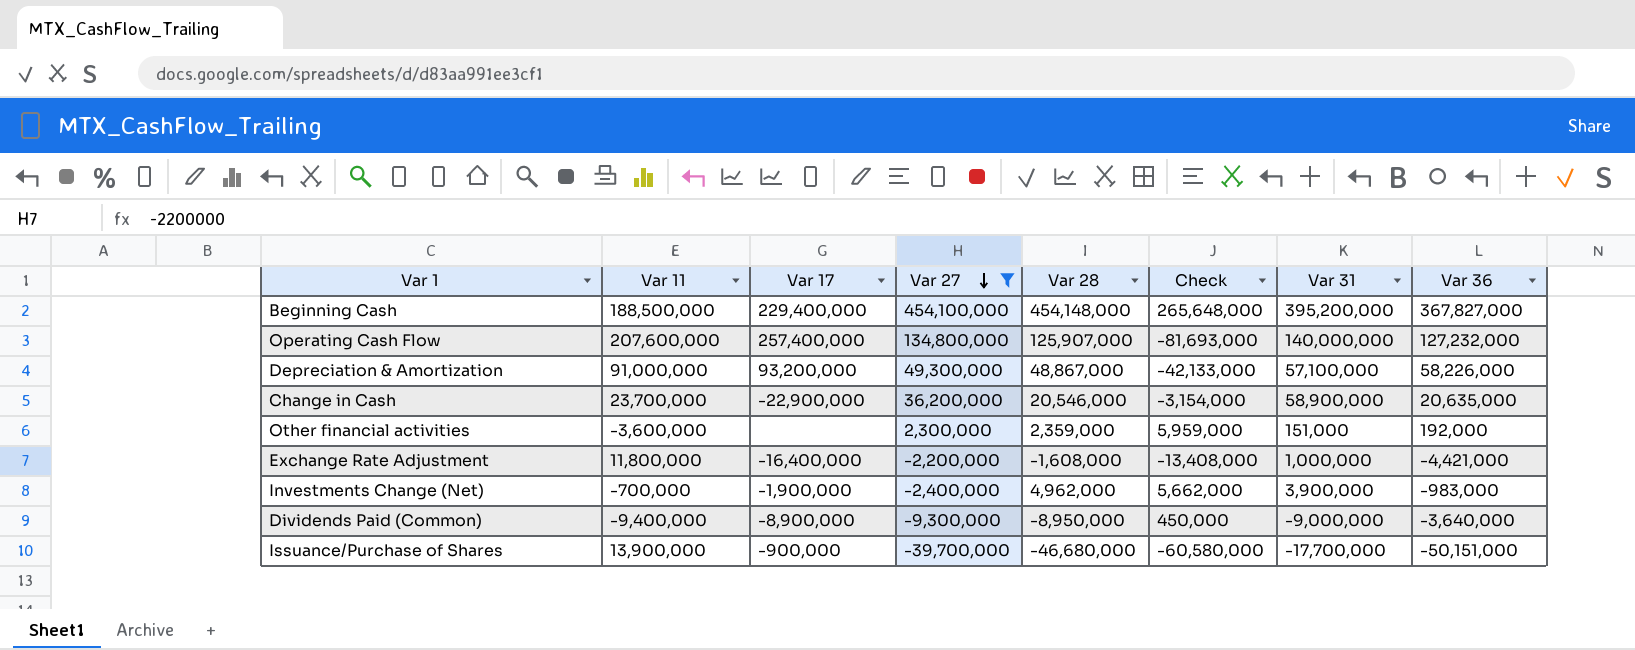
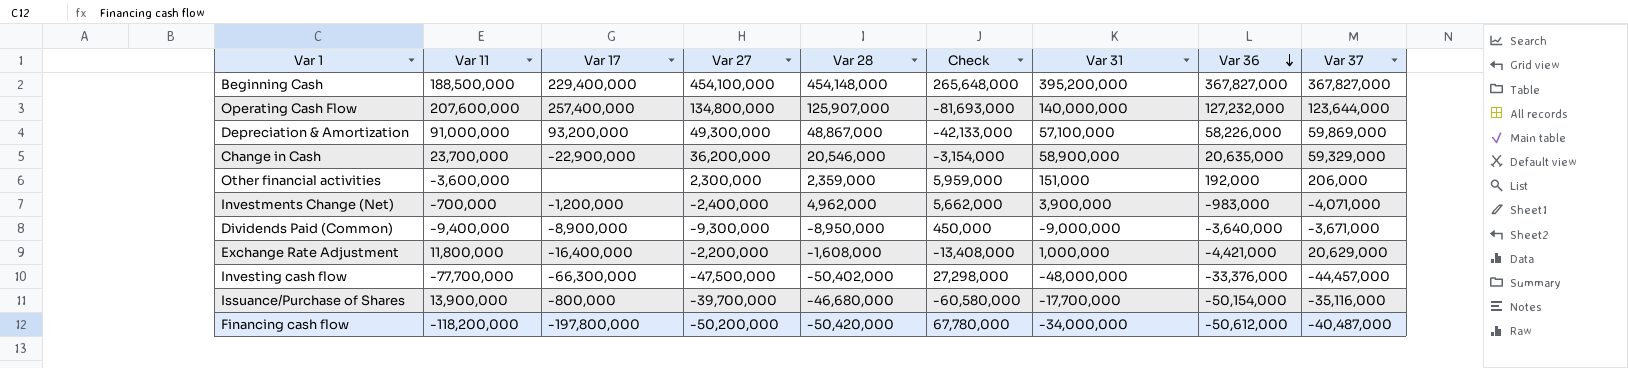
filter: Var 27 >= -39,700,000 -> none
row order: Var 27 descending -> Var 36 descending
column Var 37 | position: none -> 9
Investments Change (Net) | Var 17: -1,900,000 -> -1,200,000
Issuance/Purchase of Shares | Var 17: -900,000 -> -800,000
Issuance/Purchase of Shares | Var 36: -50,151,000 -> -50,154,000

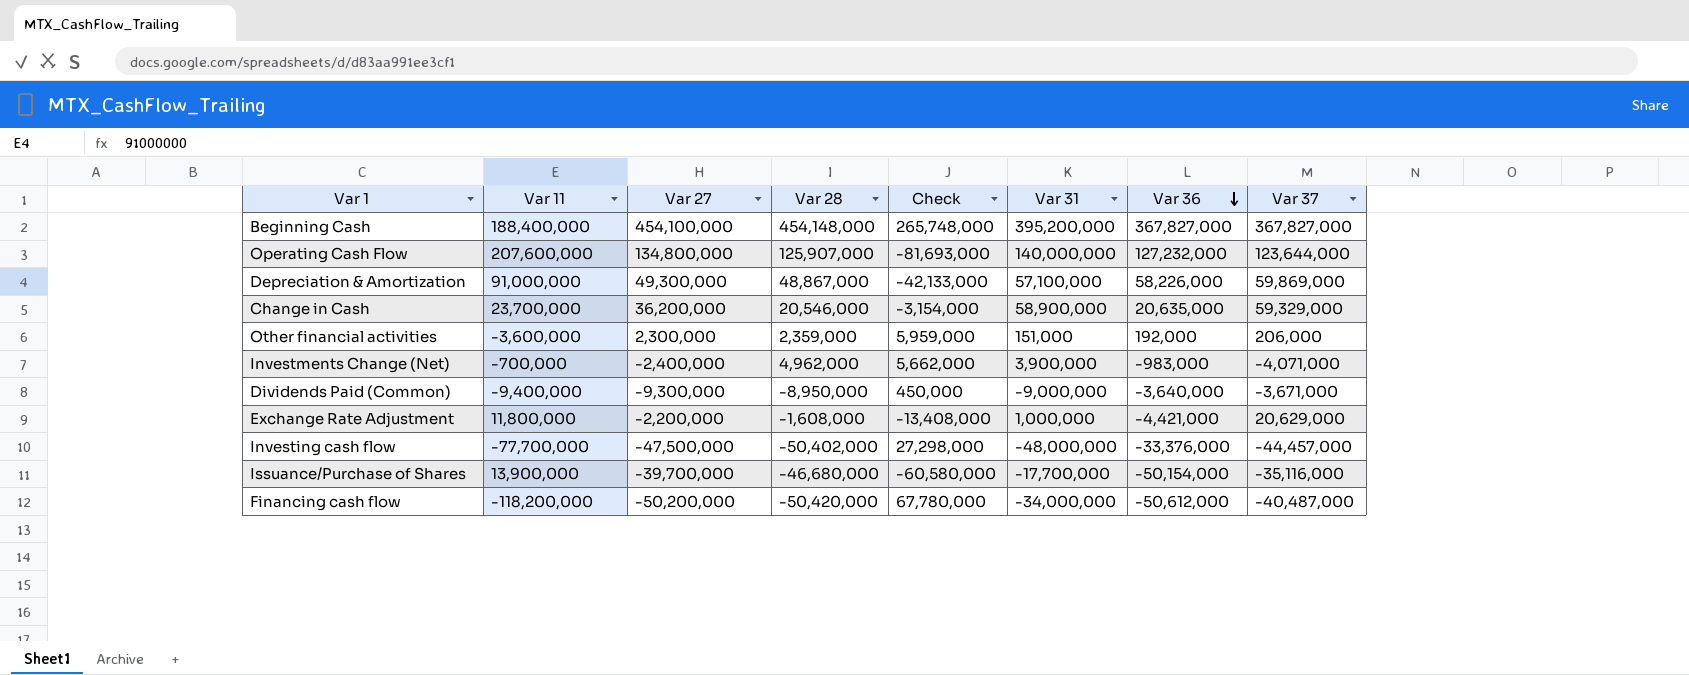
column Var 17 | position: 3 -> none
Beginning Cash | Var 11: 188,500,000 -> 188,400,000
Beginning Cash | Check: 265,648,000 -> 265,748,000

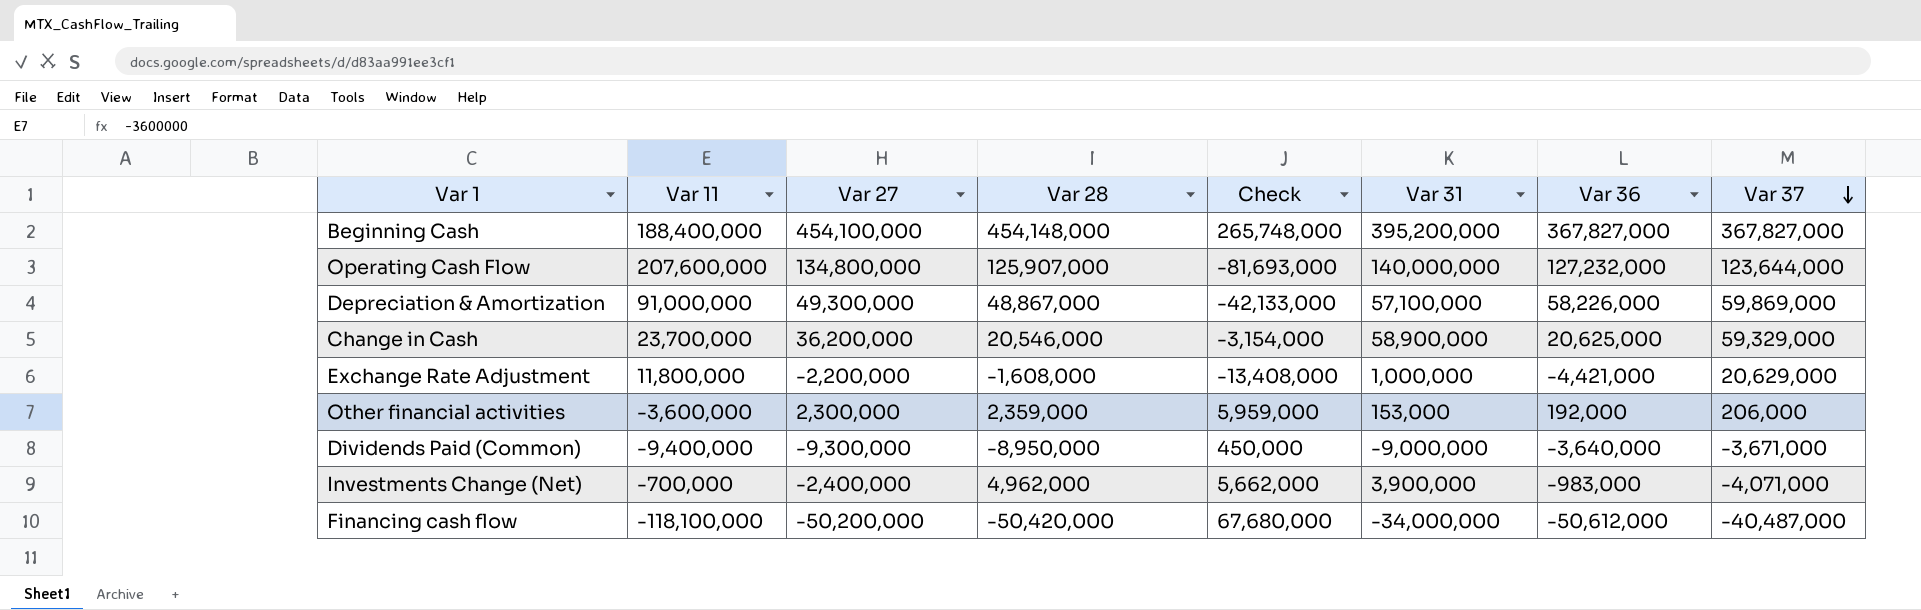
row order: Var 36 descending -> Var 37 descending
row Investing cash flow: -77,700,000 | -47,500,000 | -50,402,000 | 27,298,000 | -48,000,000 | -33,376,000 | -44,457,000 -> none
row Issuance/Purchase of Shares: 13,900,000 | -39,700,000 | -46,680,000 | -60,580,000 | -17,700,000 | -50,154,000 | -35,116,000 -> none
Change in Cash | Var 36: 20,635,000 -> 20,625,000
Other financial activities | Var 31: 151,000 -> 153,000
Financing cash flow | Var 11: -118,200,000 -> -118,100,000
Financing cash flow | Check: 67,780,000 -> 67,680,000

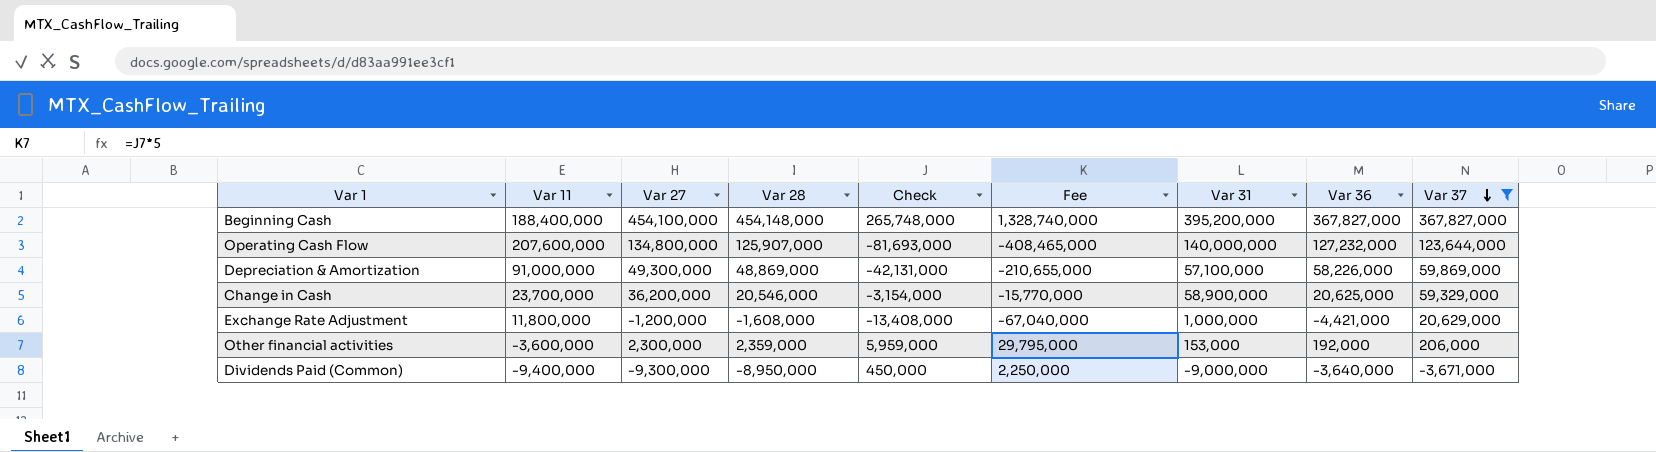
filter: none -> Var 37 >= -3,671,000
column Fee | formula: none -> [Check] * 5
Depreciation & Amortization | Var 28: 48,867,000 -> 48,869,000
Depreciation & Amortization | Check: -42,133,000 -> -42,131,000
Exchange Rate Adjustment | Var 27: -2,200,000 -> -1,200,000

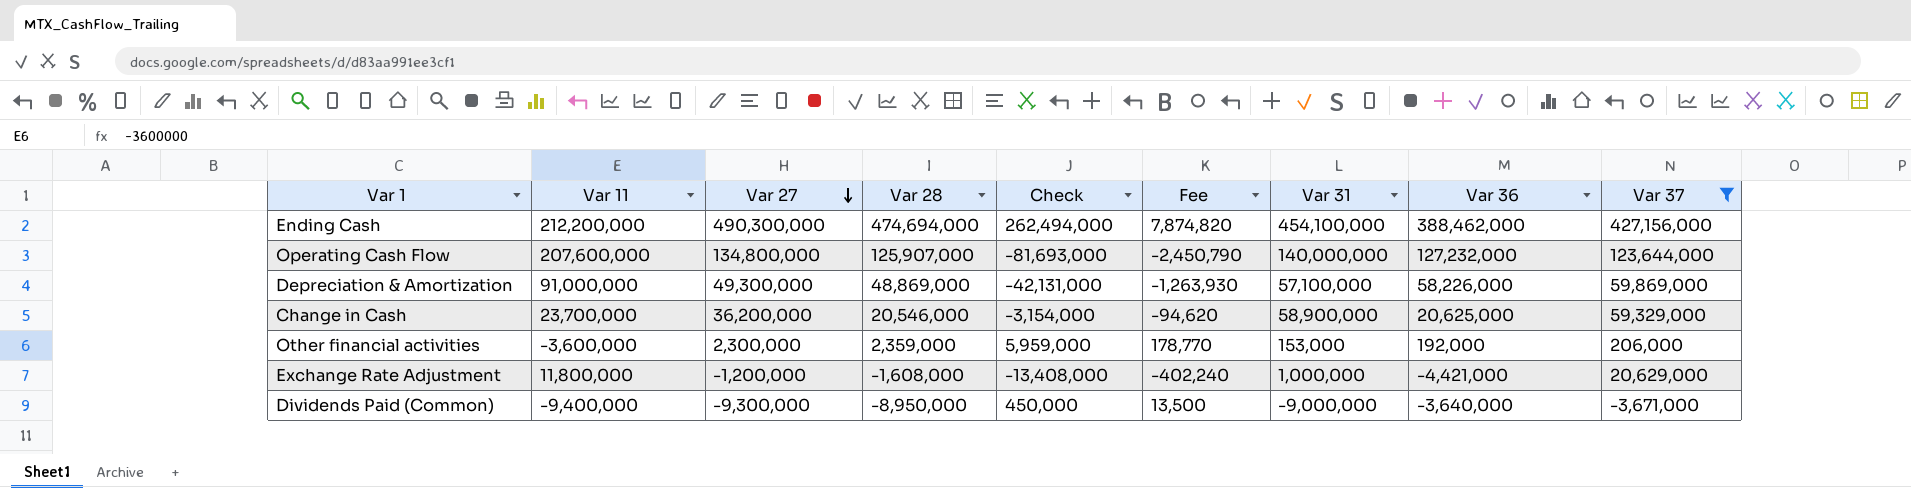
row order: Var 37 descending -> Var 27 descending
column Fee | formula: [Check] * 5 -> [Check] * 0.03
row Beginning Cash: 188,400,000 | 454,100,000 | 454,148,000 | 265,748,000 | 1,328,740,000 | 395,200,000 | 367,827,000 | 367,827,000 -> none
row Ending Cash: none -> 212,200,000 | 490,300,000 | 474,694,000 | 262,494,000 | 7,874,820 | 454,100,000 | 388,462,000 | 427,156,000

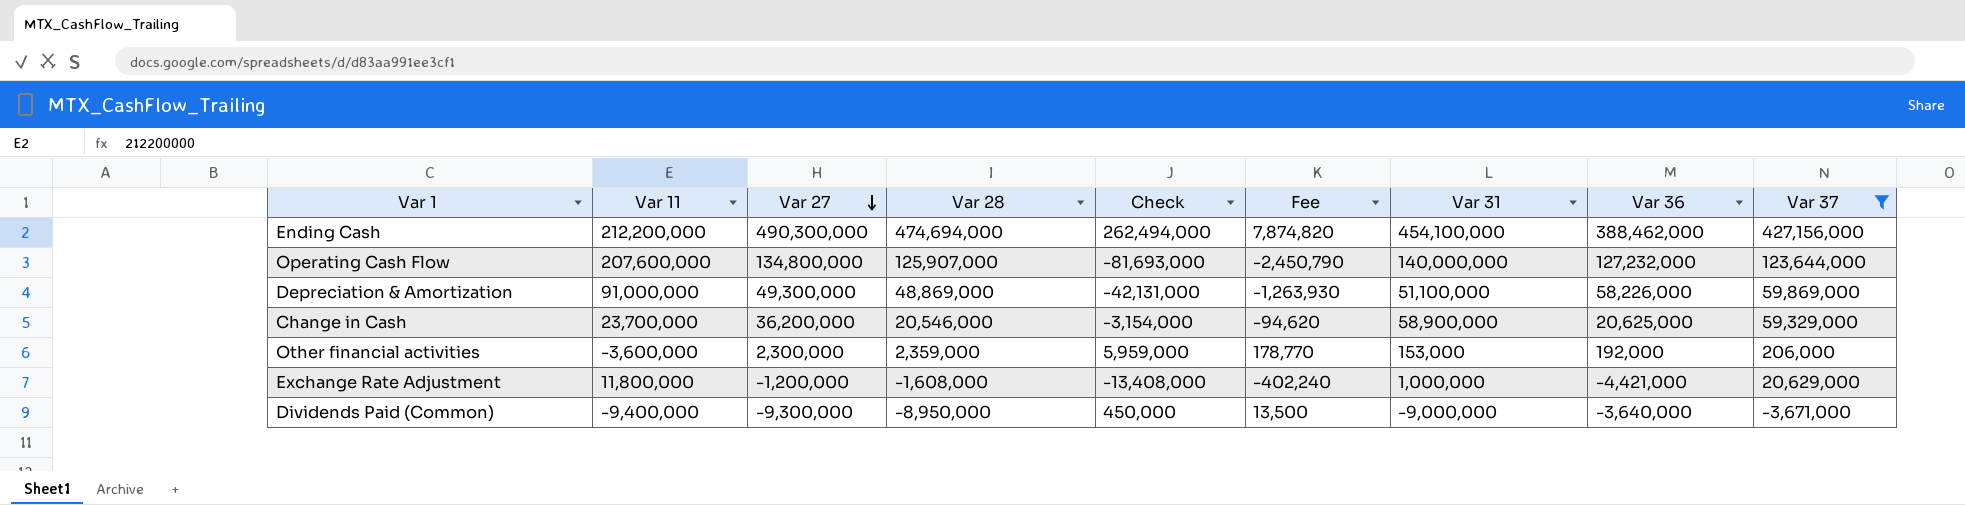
Depreciation & Amortization | Var 31: 57,100,000 -> 51,100,000

